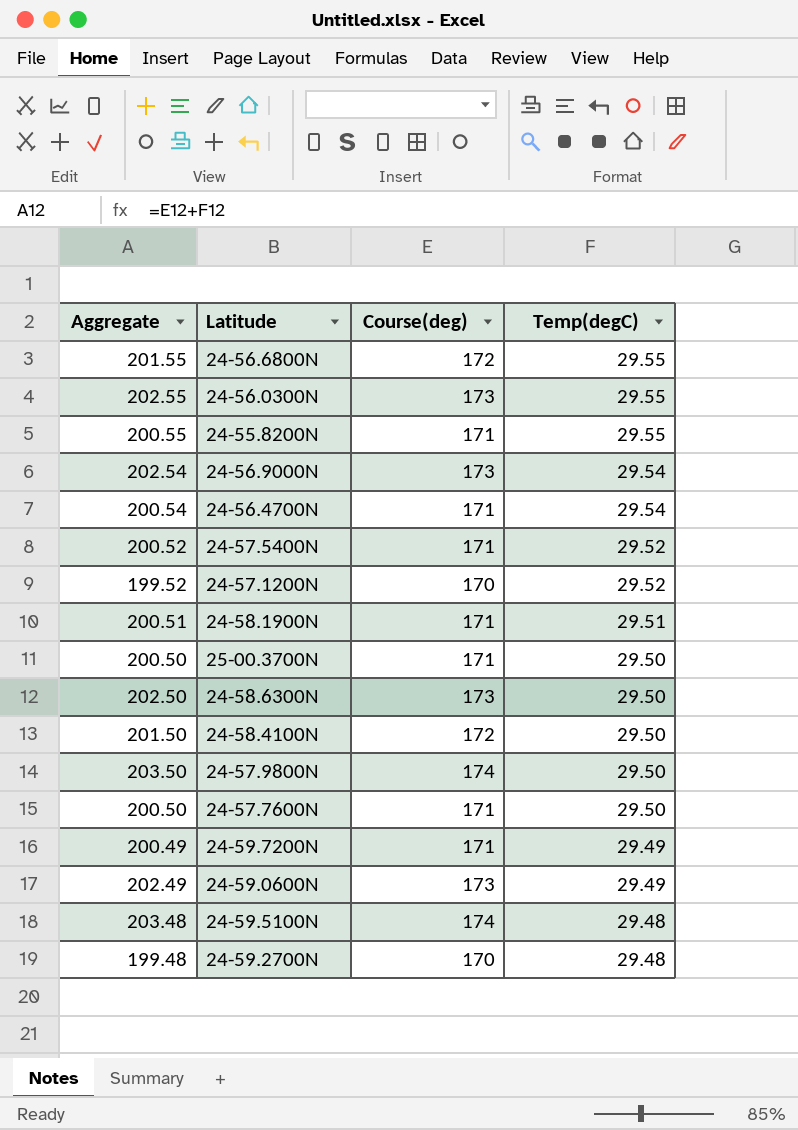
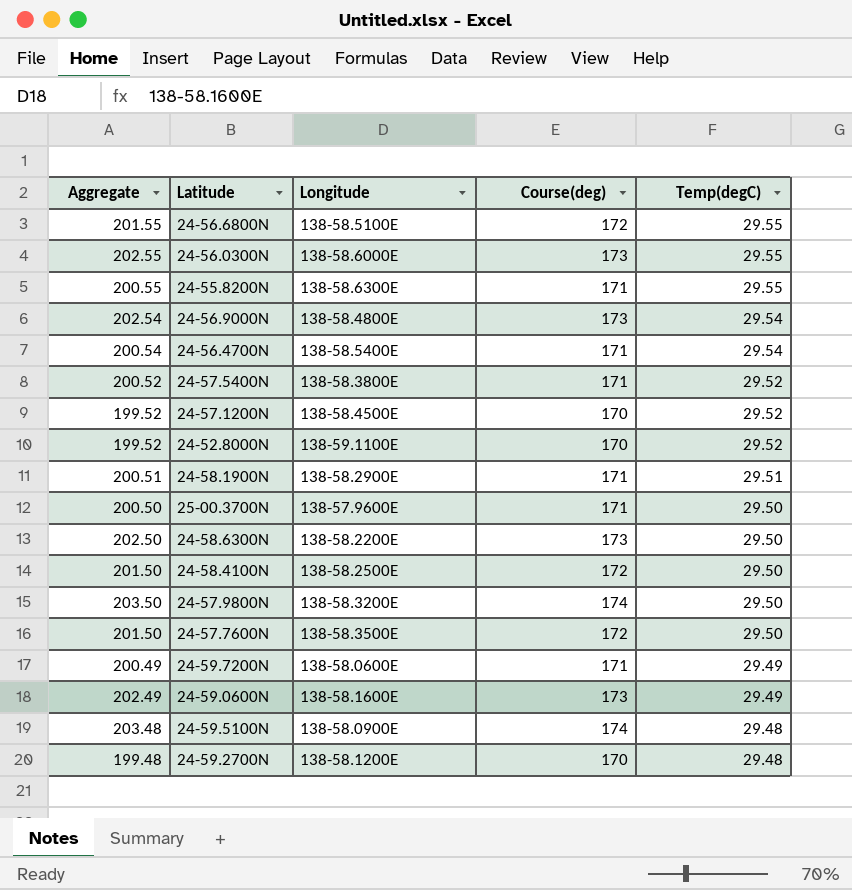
column Longitude | position: none -> 3
row 24-52.8000N: none -> 199.52 | 138-59.1100E | 170 | 29.52
24-57.7600N | Aggregate: 200.50 -> 201.50
24-57.7600N | Course(deg): 171 -> 172

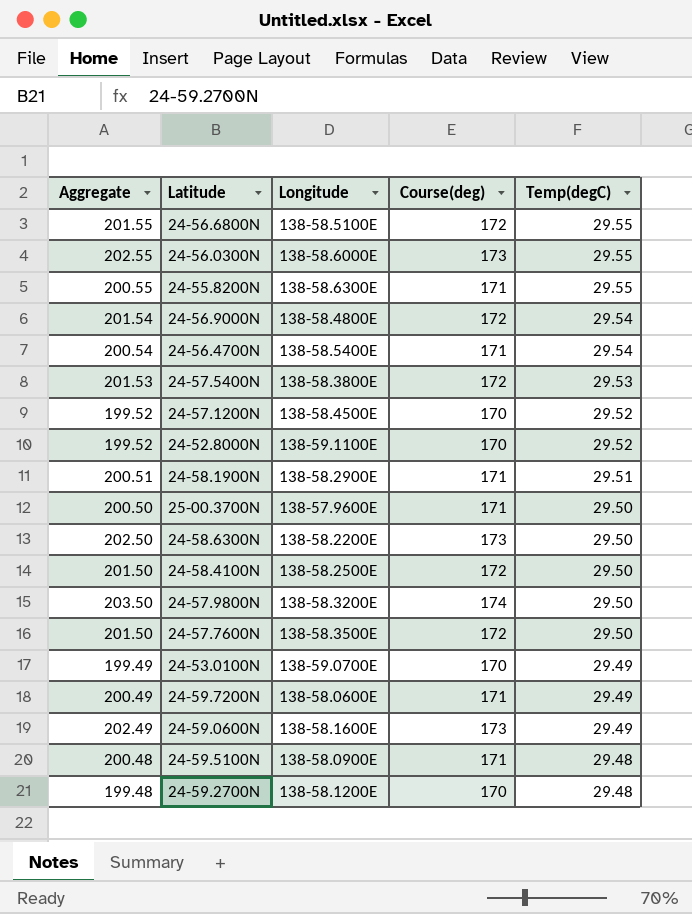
24-56.9000N | Aggregate: 202.54 -> 201.54
24-56.9000N | Course(deg): 173 -> 172
24-57.5400N | Aggregate: 200.52 -> 201.53
24-57.5400N | Course(deg): 171 -> 172
24-57.5400N | Temp(degC): 29.52 -> 29.53
row 24-53.0100N: none -> 199.49 | 138-59.0700E | 170 | 29.49
24-59.5100N | Aggregate: 203.48 -> 200.48
24-59.5100N | Course(deg): 174 -> 171

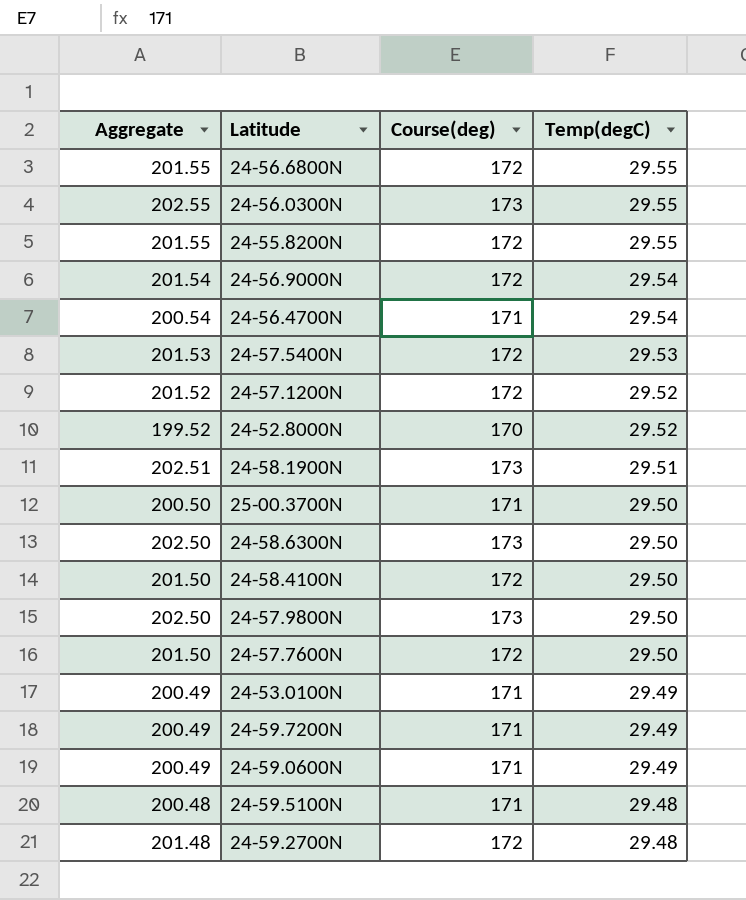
column Longitude | position: 3 -> none
24-55.8200N | Aggregate: 200.55 -> 201.55
24-55.8200N | Course(deg): 171 -> 172
24-57.1200N | Aggregate: 199.52 -> 201.52
24-57.1200N | Course(deg): 170 -> 172
24-58.1900N | Aggregate: 200.51 -> 202.51
24-58.1900N | Course(deg): 171 -> 173
24-57.9800N | Aggregate: 203.50 -> 202.50
24-57.9800N | Course(deg): 174 -> 173
24-53.0100N | Aggregate: 199.49 -> 200.49
24-53.0100N | Course(deg): 170 -> 171
24-59.0600N | Aggregate: 202.49 -> 200.49
24-59.0600N | Course(deg): 173 -> 171
24-59.2700N | Aggregate: 199.48 -> 201.48
24-59.2700N | Course(deg): 170 -> 172

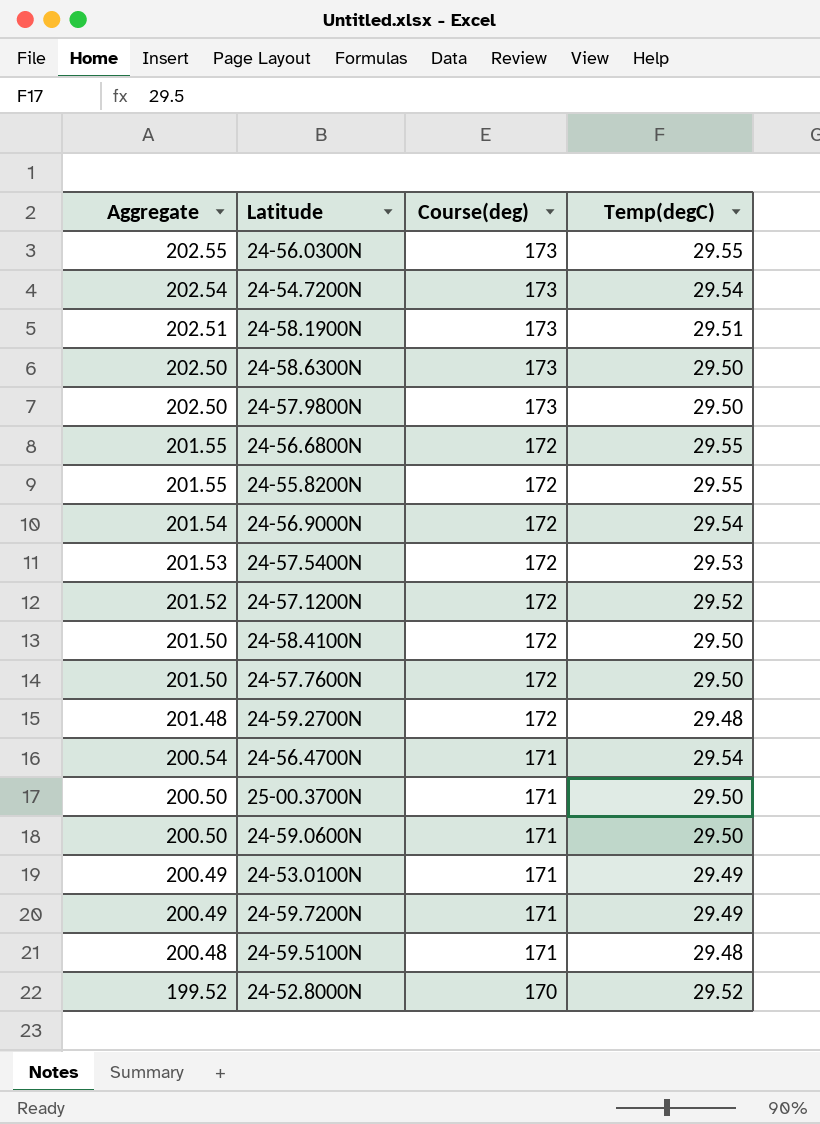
row order: Temp(degC) descending -> Aggregate descending
row 24-54.7200N: none -> 202.54 | 173 | 29.54
24-59.0600N | Aggregate: 200.49 -> 200.50
24-59.0600N | Temp(degC): 29.49 -> 29.50

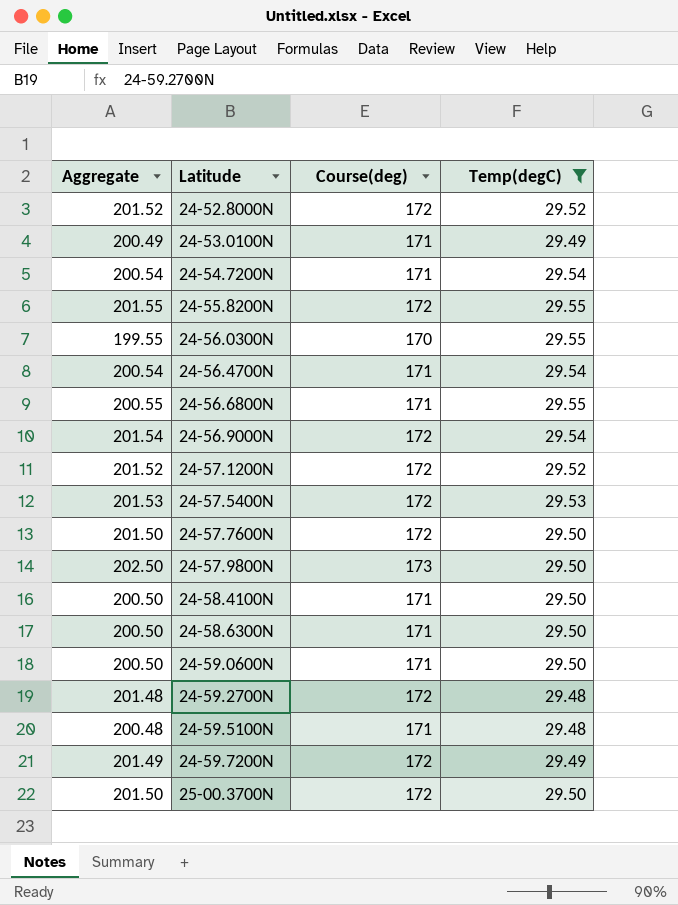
filter: none -> Temp(degC) != 29.51
row order: Aggregate descending -> Latitude ascending
24-52.8000N | Aggregate: 199.52 -> 201.52
24-52.8000N | Course(deg): 170 -> 172
24-54.7200N | Aggregate: 202.54 -> 200.54
24-54.7200N | Course(deg): 173 -> 171
24-56.0300N | Aggregate: 202.55 -> 199.55
24-56.0300N | Course(deg): 173 -> 170
24-56.6800N | Aggregate: 201.55 -> 200.55
24-56.6800N | Course(deg): 172 -> 171
24-58.4100N | Aggregate: 201.50 -> 200.50
24-58.4100N | Course(deg): 172 -> 171
24-58.6300N | Aggregate: 202.50 -> 200.50
24-58.6300N | Course(deg): 173 -> 171
24-59.7200N | Aggregate: 200.49 -> 201.49
24-59.7200N | Course(deg): 171 -> 172
25-00.3700N | Aggregate: 200.50 -> 201.50
25-00.3700N | Course(deg): 171 -> 172

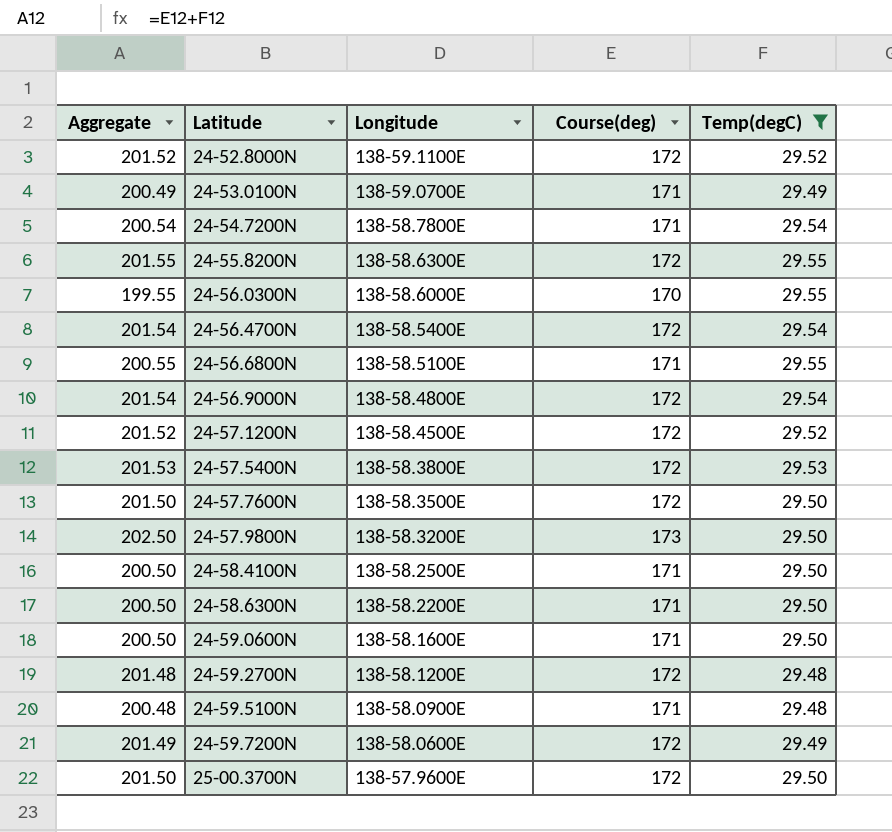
column Longitude | position: none -> 3
24-56.4700N | Aggregate: 200.54 -> 201.54
24-56.4700N | Course(deg): 171 -> 172

